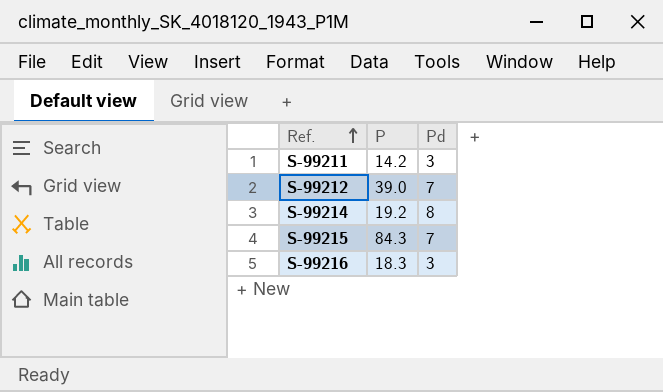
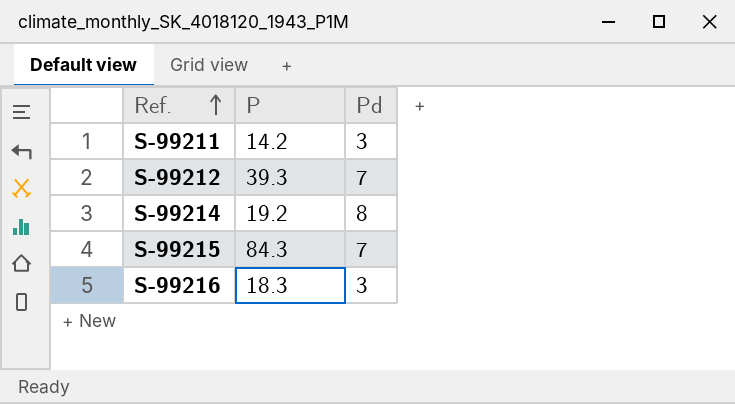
S-99212 | P: 39.0 -> 39.3

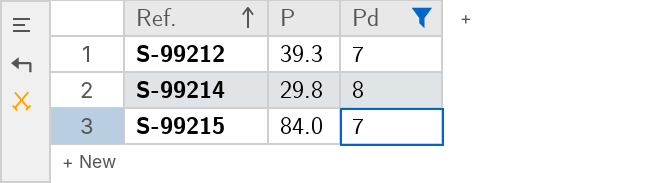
filter: none -> Pd != 3
S-99214 | P: 19.2 -> 29.8
S-99215 | P: 84.3 -> 84.0

